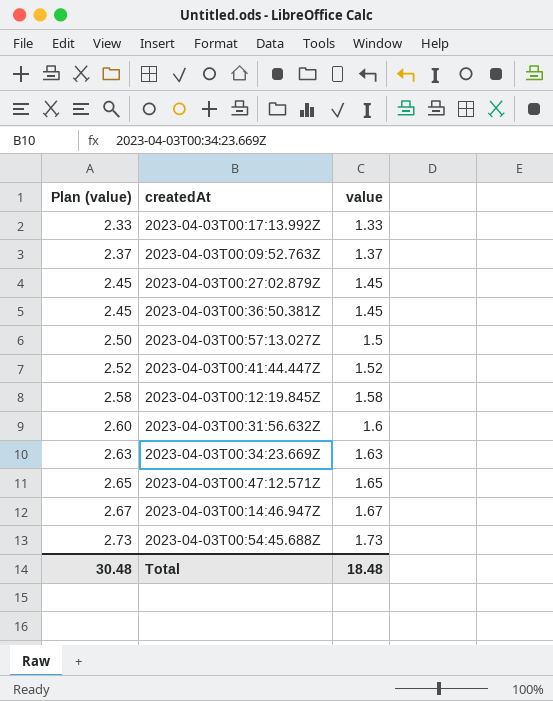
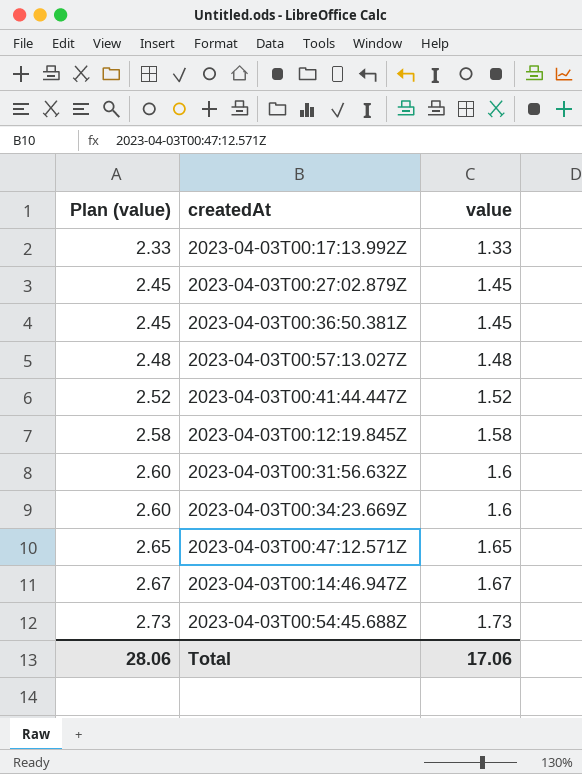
row 2023-04-03T00:09:52.763Z: 2.37 | 1.37 -> none
2023-04-03T00:57:13.027Z | Plan (value): 2.50 -> 2.48
2023-04-03T00:57:13.027Z | value: 1.5 -> 1.48
2023-04-03T00:34:23.669Z | Plan (value): 2.63 -> 2.60
2023-04-03T00:34:23.669Z | value: 1.63 -> 1.6
Total | Plan (value): 30.48 -> 28.06
Total | value: 18.48 -> 17.06

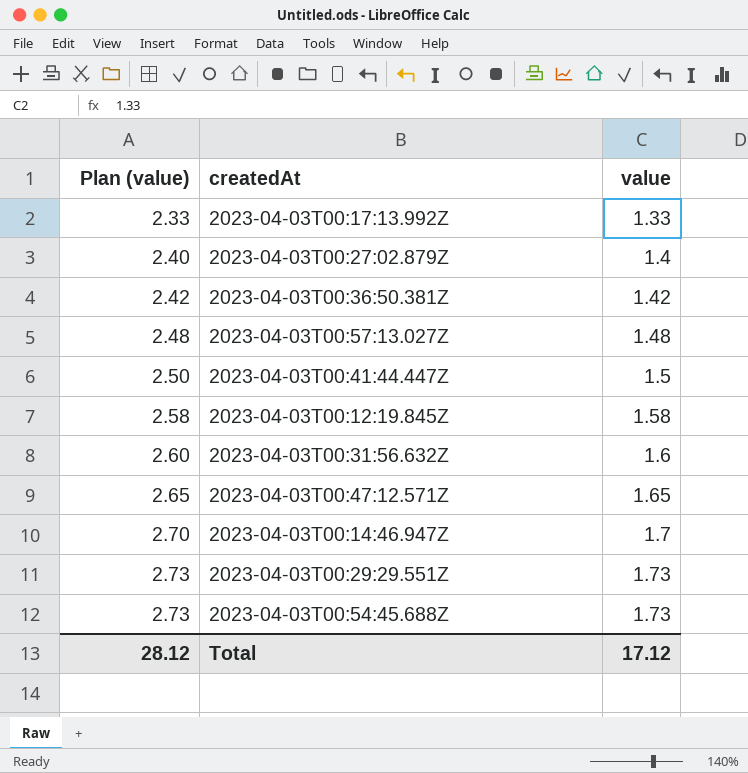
row 2023-04-03T00:34:23.669Z: 2.60 | 1.6 -> none
2023-04-03T00:27:02.879Z | Plan (value): 2.45 -> 2.40
2023-04-03T00:27:02.879Z | value: 1.45 -> 1.4
2023-04-03T00:36:50.381Z | Plan (value): 2.45 -> 2.42
2023-04-03T00:36:50.381Z | value: 1.45 -> 1.42
2023-04-03T00:41:44.447Z | Plan (value): 2.52 -> 2.50
2023-04-03T00:41:44.447Z | value: 1.52 -> 1.5
2023-04-03T00:14:46.947Z | Plan (value): 2.67 -> 2.70
2023-04-03T00:14:46.947Z | value: 1.67 -> 1.7
row 2023-04-03T00:29:29.551Z: none -> 2.73 | 1.73
Total | Plan (value): 28.06 -> 28.12
Total | value: 17.06 -> 17.12

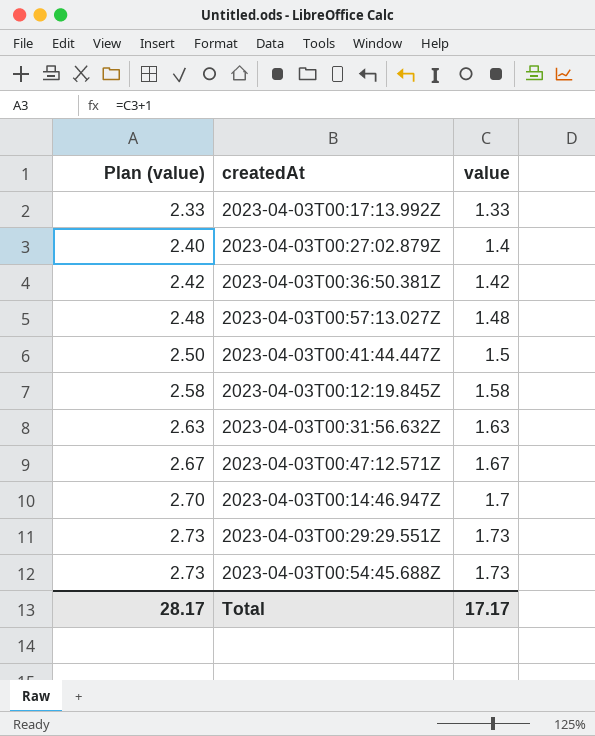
2023-04-03T00:31:56.632Z | Plan (value): 2.60 -> 2.63
2023-04-03T00:31:56.632Z | value: 1.6 -> 1.63
2023-04-03T00:47:12.571Z | Plan (value): 2.65 -> 2.67
2023-04-03T00:47:12.571Z | value: 1.65 -> 1.67
Total | Plan (value): 28.12 -> 28.17
Total | value: 17.12 -> 17.17

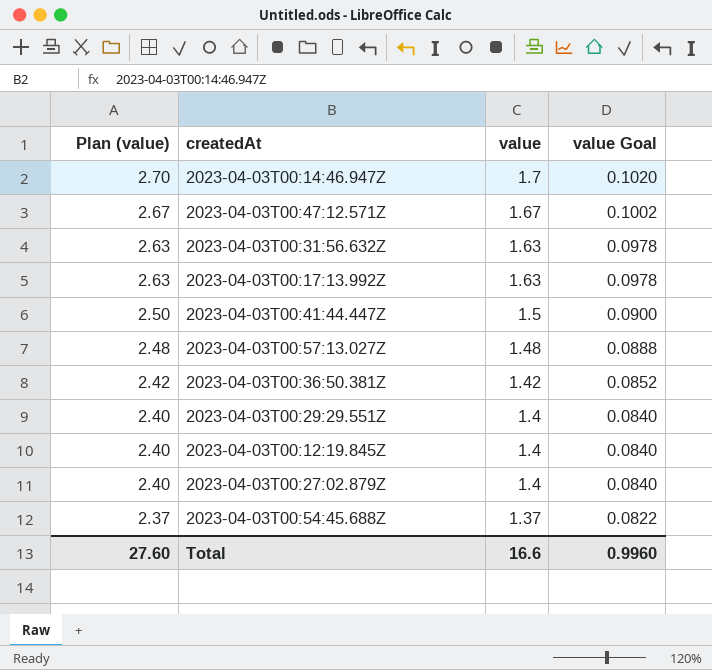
row order: Plan (value) ascending -> Plan (value) descending
column value Goal | formula: none -> [value] * 0.06
2023-04-03T00:17:13.992Z | Plan (value): 2.33 -> 2.63
2023-04-03T00:17:13.992Z | value: 1.33 -> 1.63
2023-04-03T00:29:29.551Z | Plan (value): 2.73 -> 2.40
2023-04-03T00:29:29.551Z | value: 1.73 -> 1.4
2023-04-03T00:12:19.845Z | Plan (value): 2.58 -> 2.40
2023-04-03T00:12:19.845Z | value: 1.58 -> 1.4
2023-04-03T00:54:45.688Z | Plan (value): 2.73 -> 2.37
2023-04-03T00:54:45.688Z | value: 1.73 -> 1.37
Total | Plan (value): 28.17 -> 27.60
Total | value: 17.17 -> 16.6

